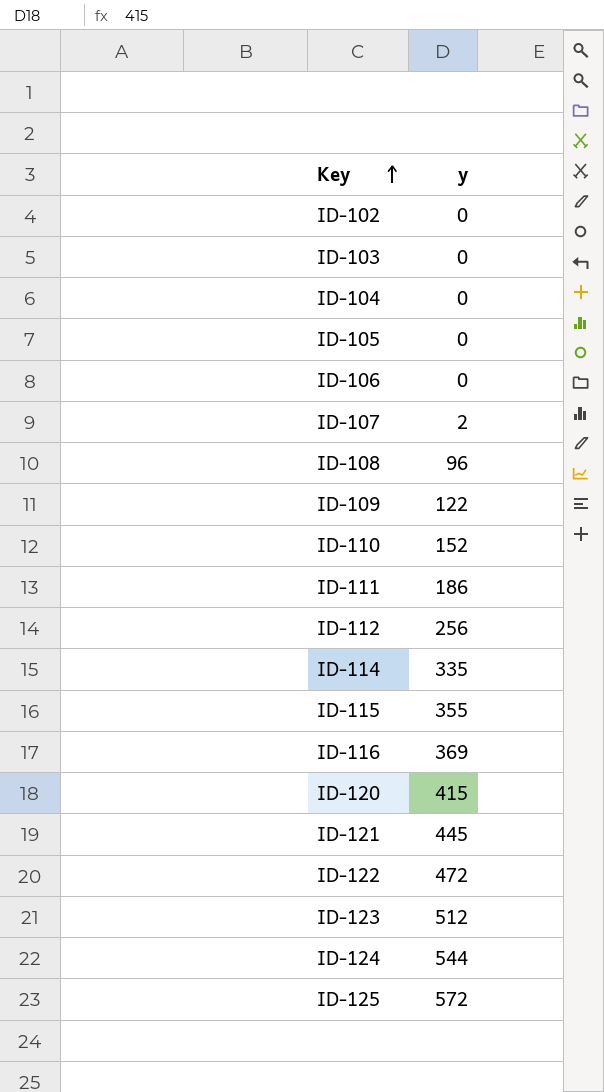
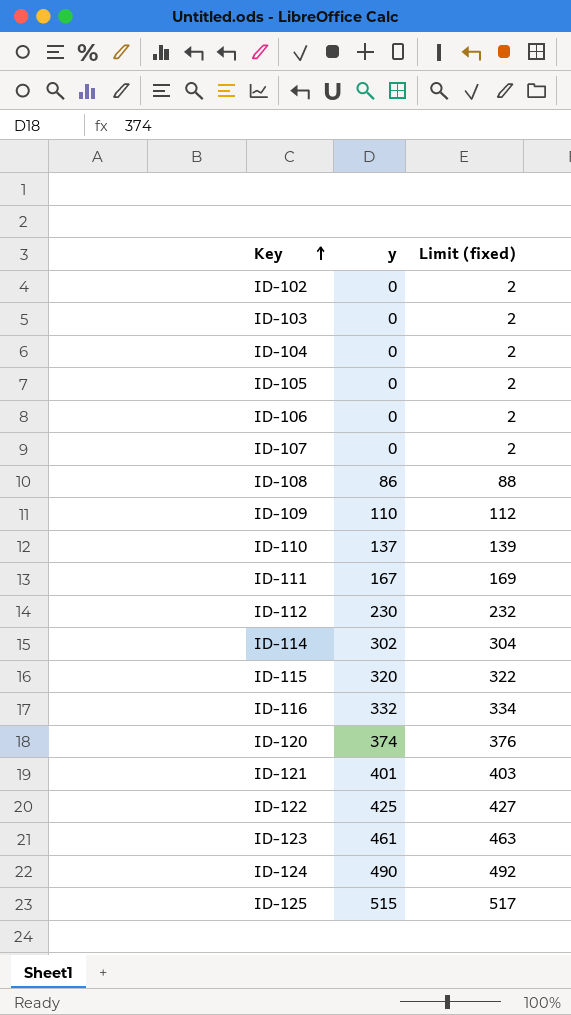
column Limit (fixed) | formula: none -> [y] + 2
ID-107 | y: 2 -> 0
ID-108 | y: 96 -> 86
ID-109 | y: 122 -> 110
ID-110 | y: 152 -> 137
ID-111 | y: 186 -> 167
ID-112 | y: 256 -> 230
ID-114 | y: 335 -> 302
ID-115 | y: 355 -> 320
ID-116 | y: 369 -> 332
ID-120 | y: 415 -> 374
ID-121 | y: 445 -> 401
ID-122 | y: 472 -> 425
ID-123 | y: 512 -> 461
ID-124 | y: 544 -> 490
ID-125 | y: 572 -> 515

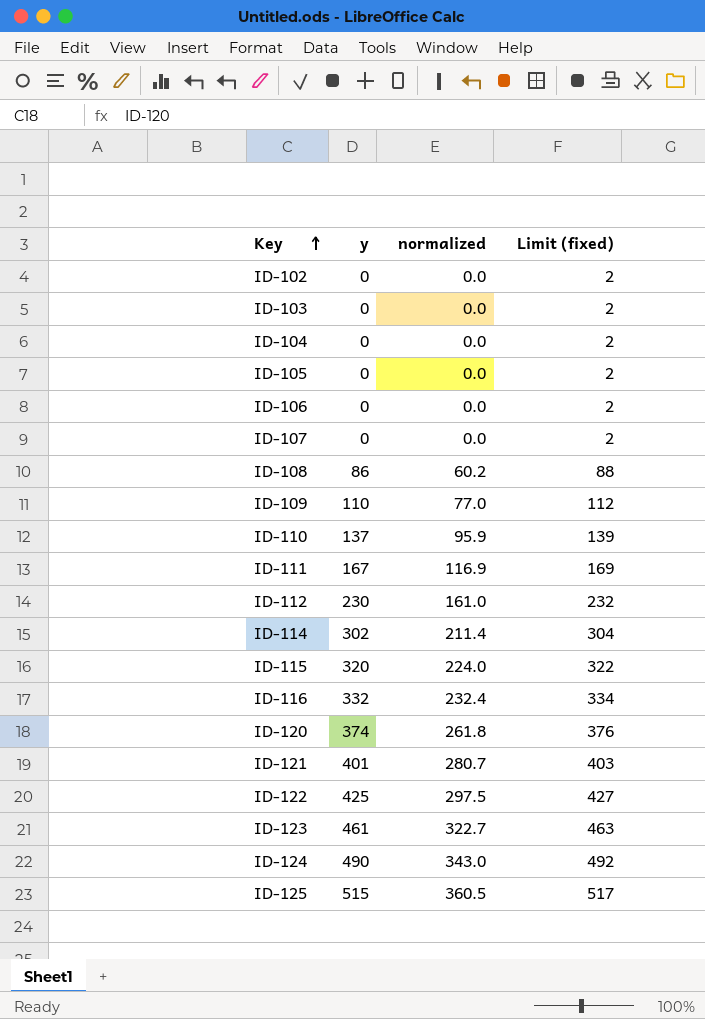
column normalized | formula: none -> [y] * 0.7

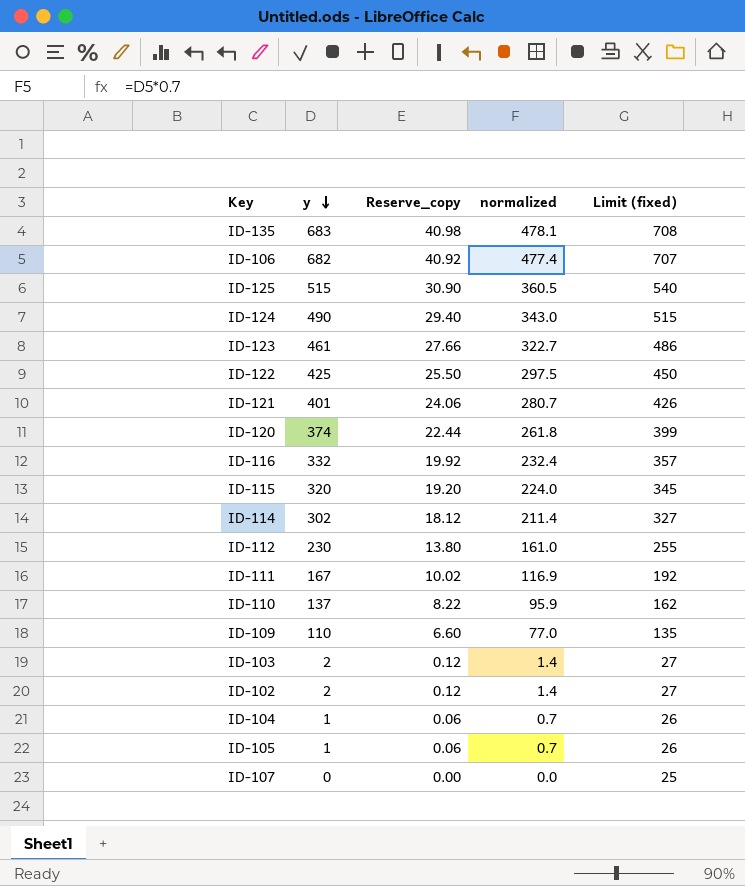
row order: Key ascending -> y descending
column Reserve_copy | formula: none -> [y] * 0.06
column Limit (fixed) | formula: [y] + 2 -> [y] + 25
row ID-108: 86 | 60.2 | 88 -> none
row ID-135: none -> 683 | 40.98 | 478.1 | 708
ID-106 | y: 0 -> 682
ID-106 | normalized: 0.0 -> 477.4
ID-103 | y: 0 -> 2
ID-103 | normalized: 0.0 -> 1.4
ID-102 | y: 0 -> 2
ID-102 | normalized: 0.0 -> 1.4
ID-104 | y: 0 -> 1
ID-104 | normalized: 0.0 -> 0.7
ID-105 | y: 0 -> 1
ID-105 | normalized: 0.0 -> 0.7

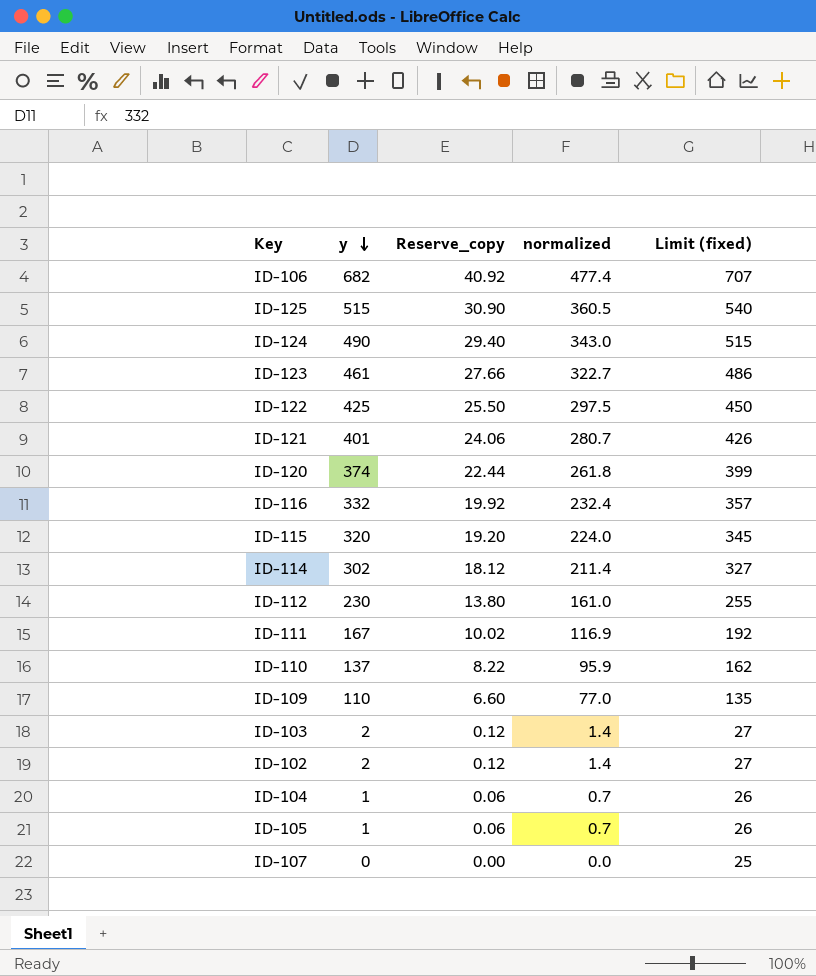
row ID-135: 683 | 40.98 | 478.1 | 708 -> none

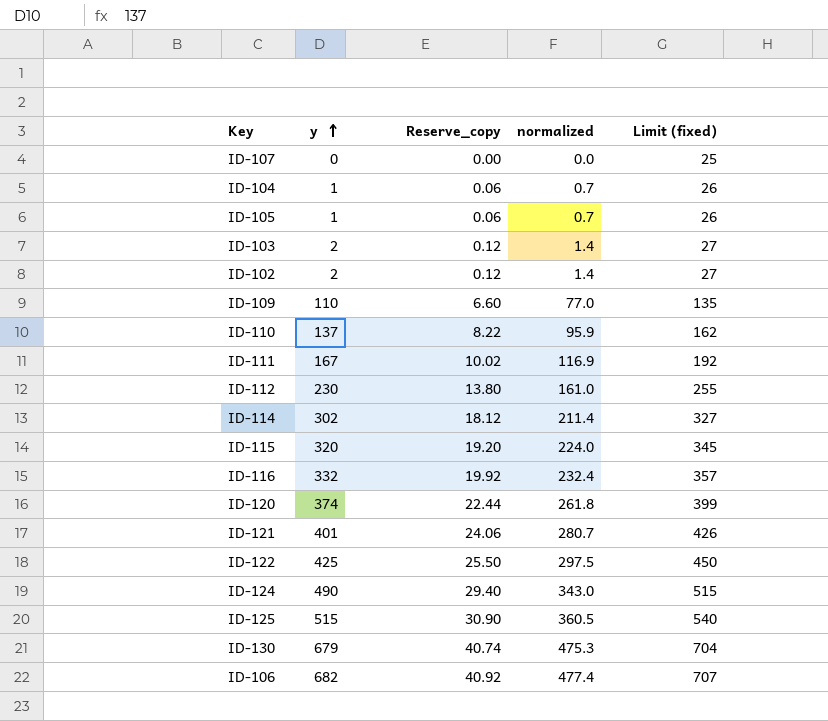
row order: y descending -> y ascending
row ID-123: 461 | 27.66 | 322.7 | 486 -> none
row ID-130: none -> 679 | 40.74 | 475.3 | 704

